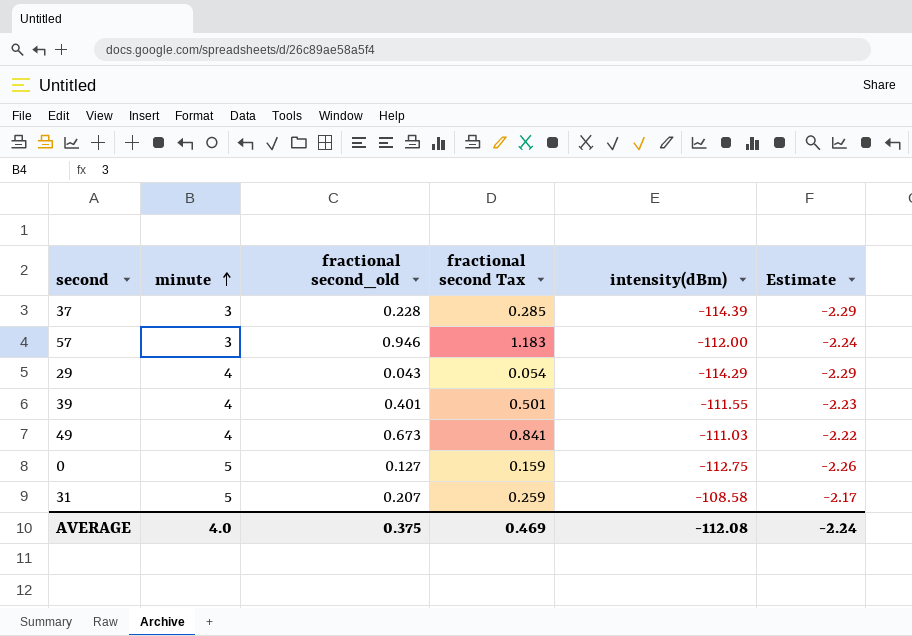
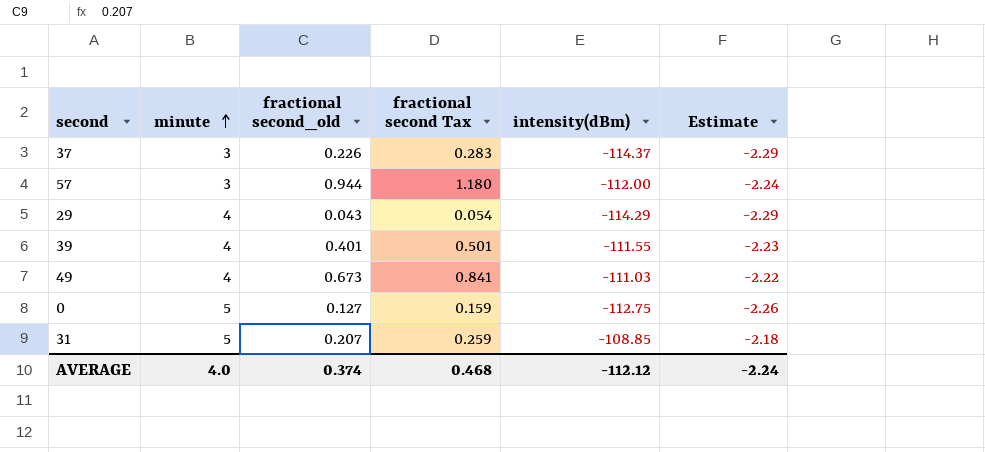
37 | fractional second_old: 0.228 -> 0.226
37 | fractional second Tax: 0.285 -> 0.283
37 | intensity(dBm): -114.39 -> -114.37
57 | fractional second_old: 0.946 -> 0.944
57 | fractional second Tax: 1.183 -> 1.180
31 | intensity(dBm): -108.58 -> -108.85
31 | Estimate: -2.17 -> -2.18
AVERAGE | fractional second_old: 0.375 -> 0.374
AVERAGE | fractional second Tax: 0.469 -> 0.468
AVERAGE | intensity(dBm): -112.08 -> -112.12

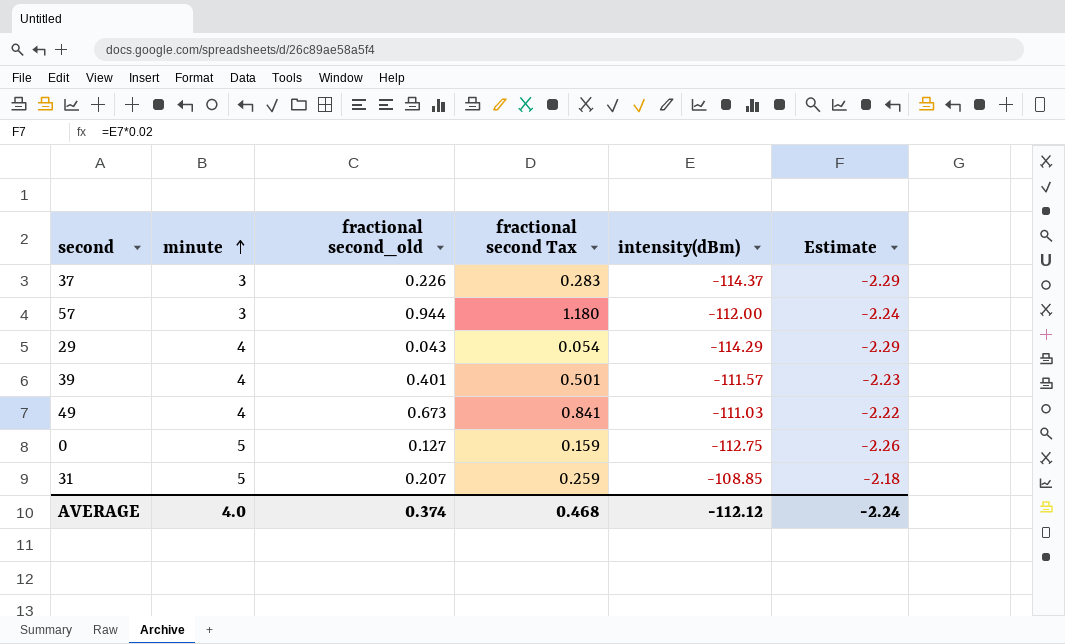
39 | intensity(dBm): -111.55 -> -111.57

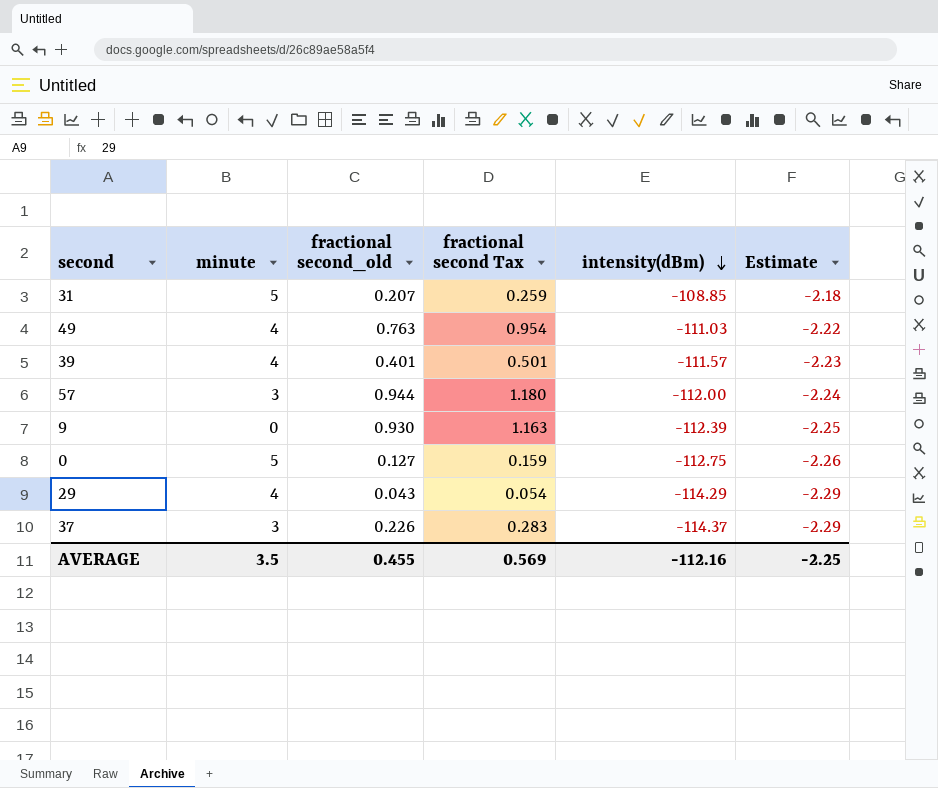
row order: minute ascending -> intensity(dBm) descending
49 | fractional second_old: 0.673 -> 0.763
49 | fractional second Tax: 0.841 -> 0.954
row 9: none -> 0 | 0.930 | 1.163 | -112.39 | -2.25
AVERAGE | minute: 4.0 -> 3.5
AVERAGE | fractional second_old: 0.374 -> 0.455
AVERAGE | fractional second Tax: 0.468 -> 0.569
AVERAGE | intensity(dBm): -112.12 -> -112.16
AVERAGE | Estimate: -2.24 -> -2.25

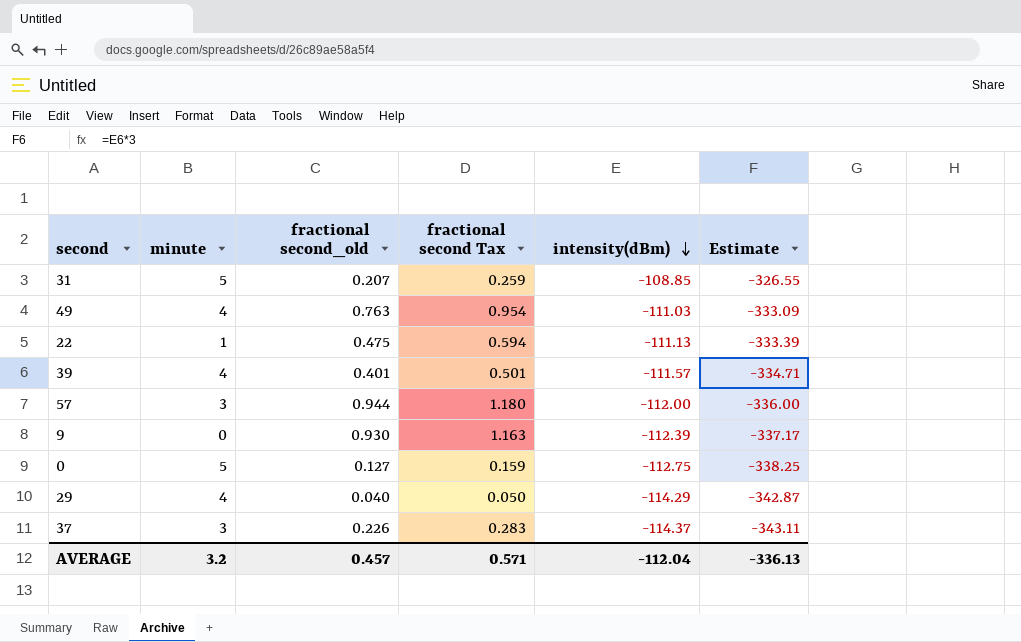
column Estimate | formula: [intensity(dBm)] * 0.02 -> [intensity(dBm)] * 3
row 22: none -> 1 | 0.475 | 0.594 | -111.13 | -333.39
29 | fractional second_old: 0.043 -> 0.040
29 | fractional second Tax: 0.054 -> 0.050
AVERAGE | minute: 3.5 -> 3.2
AVERAGE | fractional second_old: 0.455 -> 0.457
AVERAGE | fractional second Tax: 0.569 -> 0.571
AVERAGE | intensity(dBm): -112.16 -> -112.04
AVERAGE | Estimate: -2.25 -> -336.13

